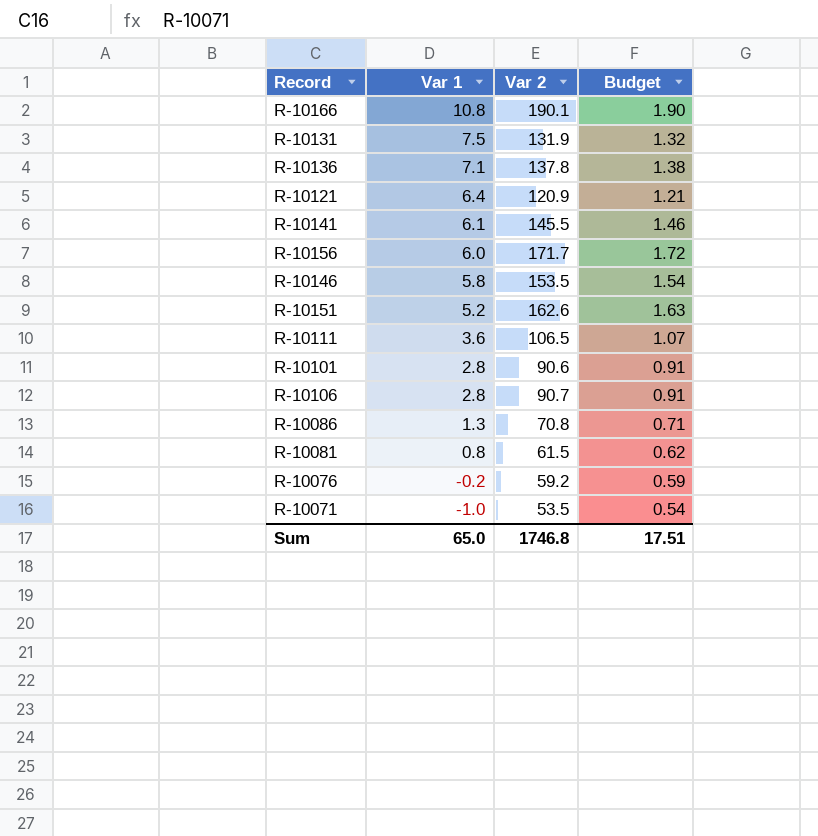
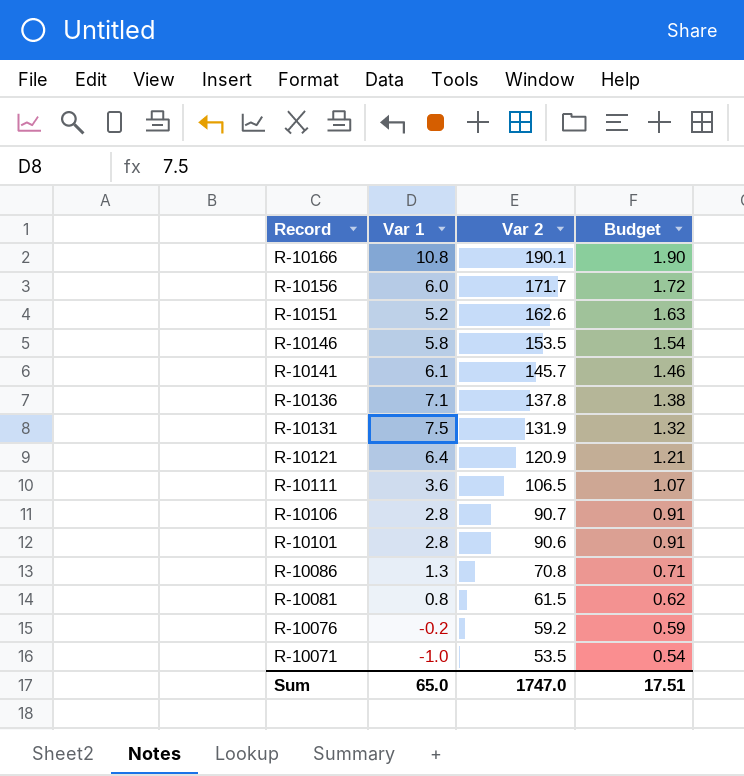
row order: Var 1 descending -> Record descending
R-10141 | Var 2: 145.5 -> 145.7
Sum | Var 2: 1746.8 -> 1747.0

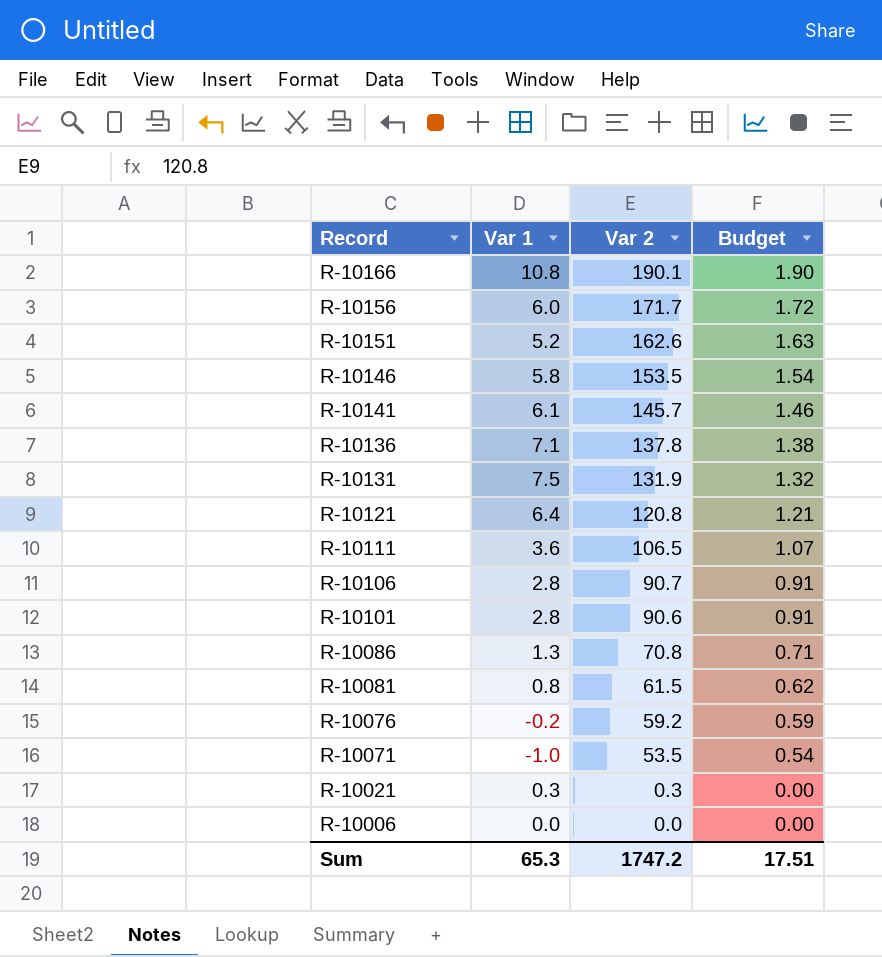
R-10121 | Var 2: 120.9 -> 120.8
row R-10021: none -> 0.3 | 0.3 | 0.00
row R-10006: none -> 0.0 | 0.0 | 0.00
Sum | Var 1: 65.0 -> 65.3
Sum | Var 2: 1747.0 -> 1747.2

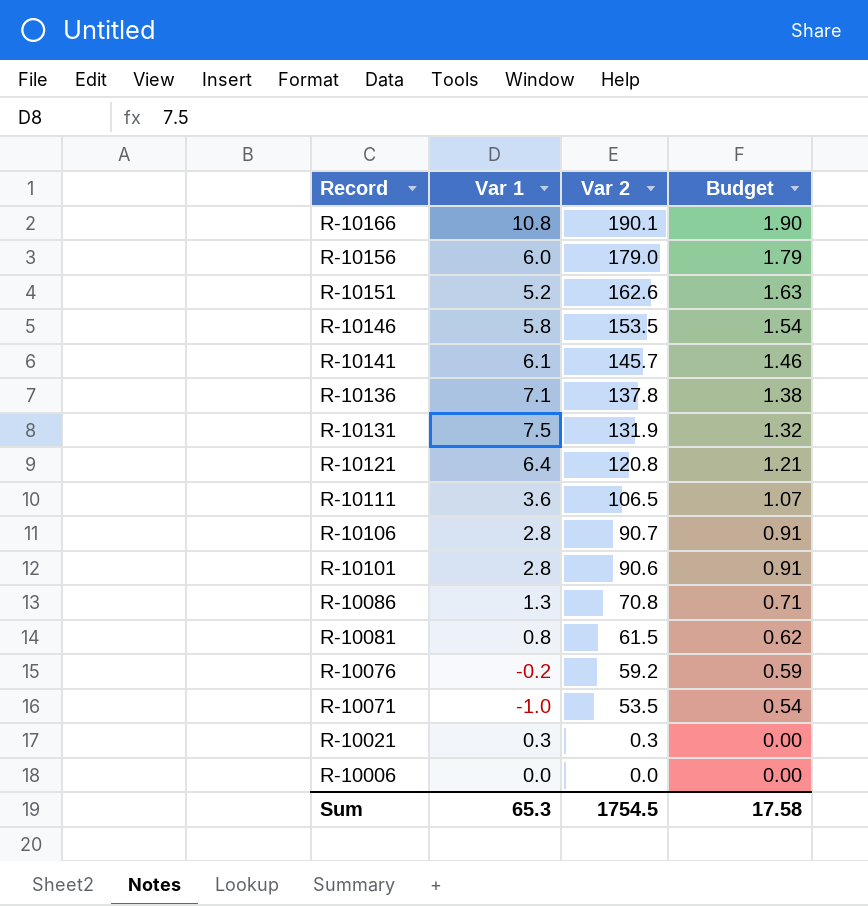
R-10156 | Var 2: 171.7 -> 179.0
R-10156 | Budget: 1.72 -> 1.79
Sum | Var 2: 1747.2 -> 1754.5
Sum | Budget: 17.51 -> 17.58

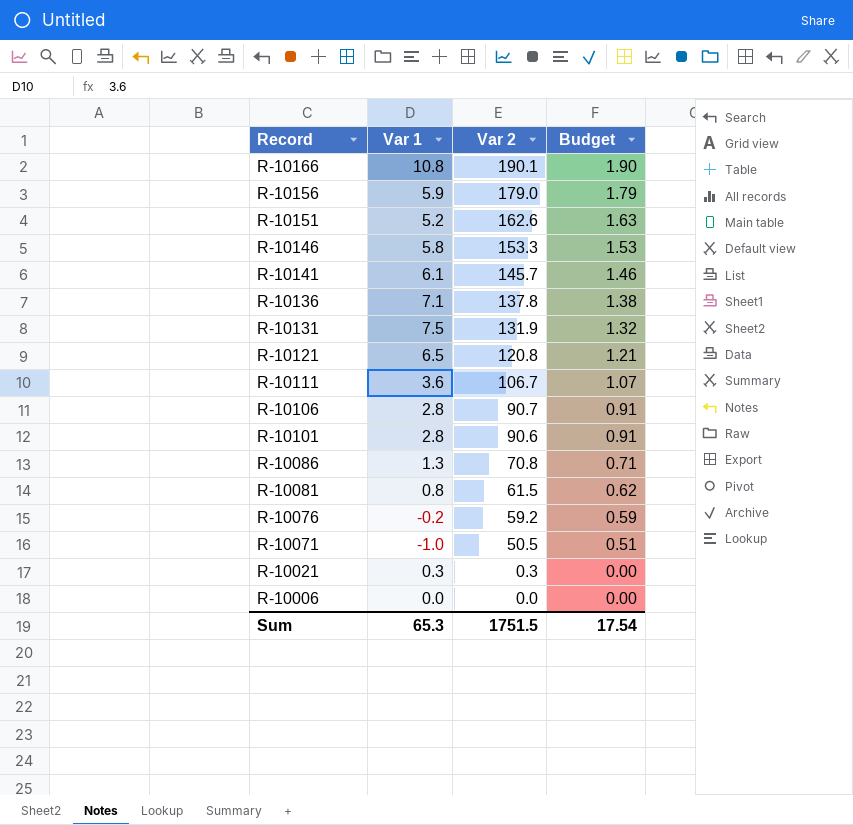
R-10156 | Var 1: 6.0 -> 5.9
R-10146 | Var 2: 153.5 -> 153.3
R-10146 | Budget: 1.54 -> 1.53
R-10121 | Var 1: 6.4 -> 6.5
R-10111 | Var 2: 106.5 -> 106.7
R-10071 | Var 2: 53.5 -> 50.5
R-10071 | Budget: 0.54 -> 0.51
Sum | Var 2: 1754.5 -> 1751.5
Sum | Budget: 17.58 -> 17.54

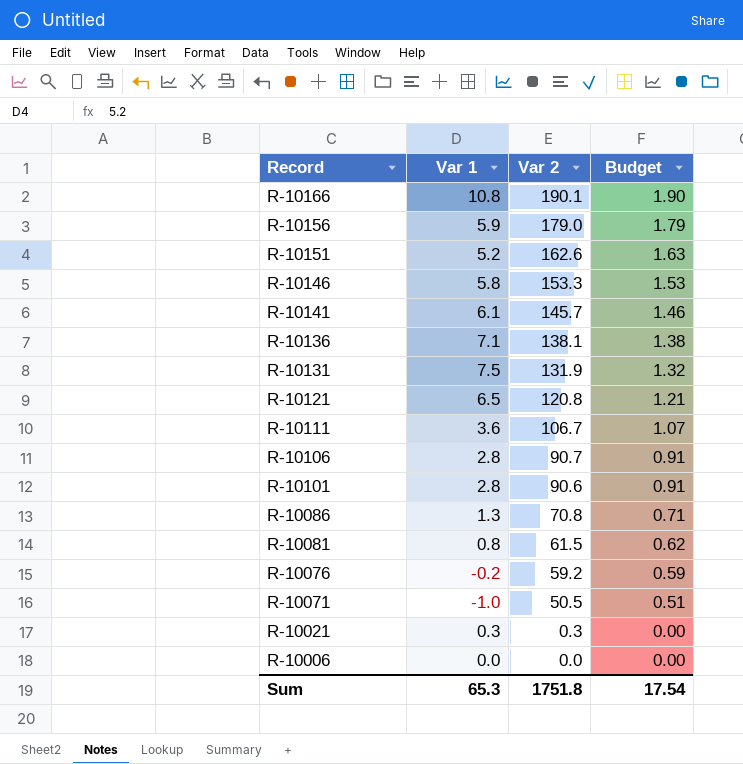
R-10136 | Var 2: 137.8 -> 138.1
Sum | Var 2: 1751.5 -> 1751.8

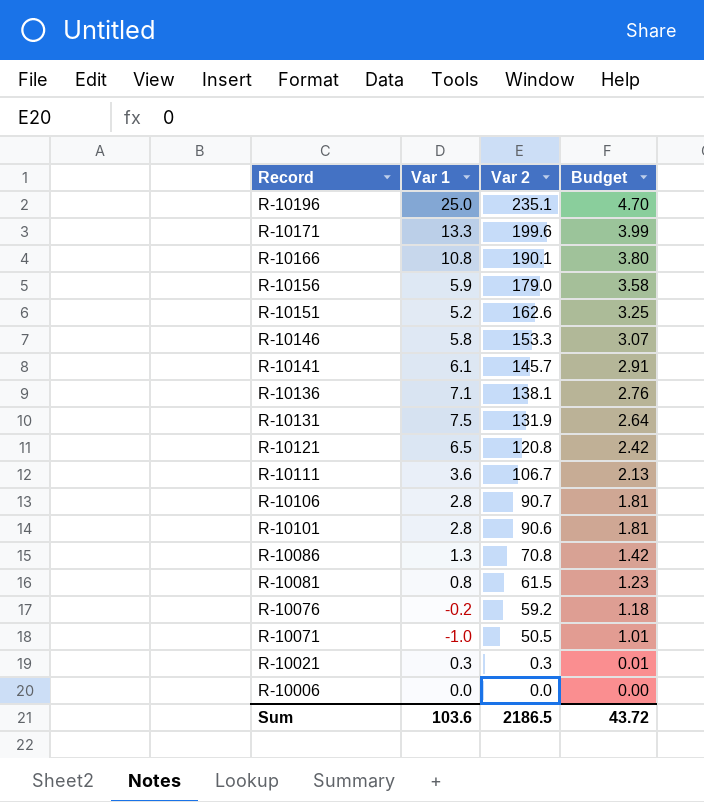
column Budget | formula: [Var 2] * 0.01 -> [Var 2] * 0.02
row R-10196: none -> 25.0 | 235.1 | 4.70
row R-10171: none -> 13.3 | 199.6 | 3.99
Sum | Var 1: 65.3 -> 103.6
Sum | Var 2: 1751.8 -> 2186.5
Sum | Budget: 17.54 -> 43.72

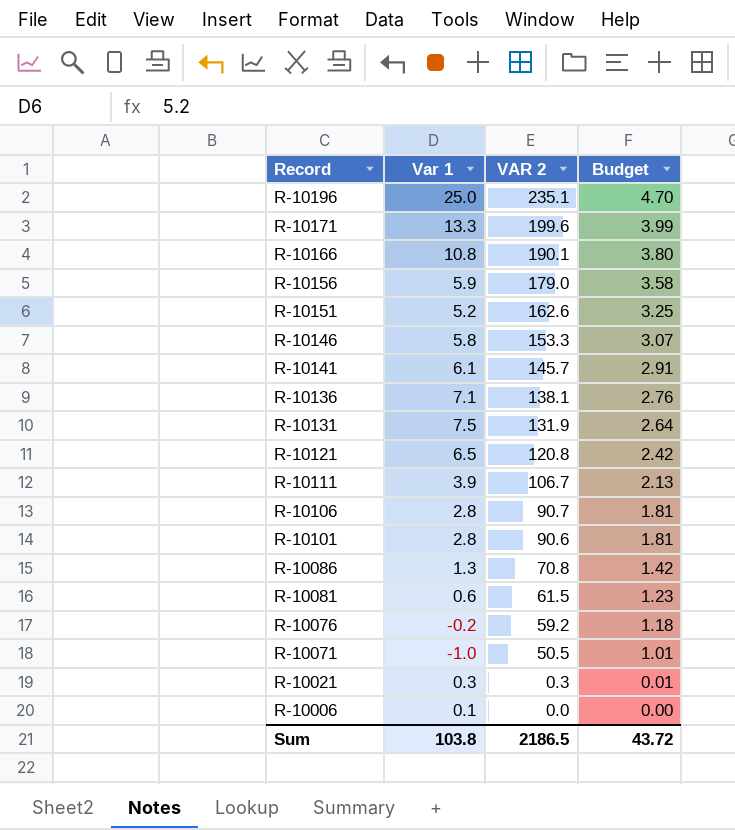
column name: Var 2 -> VAR 2
R-10111 | Var 1: 3.6 -> 3.9
R-10081 | Var 1: 0.8 -> 0.6
R-10006 | Var 1: 0.0 -> 0.1
Sum | Var 1: 103.6 -> 103.8

